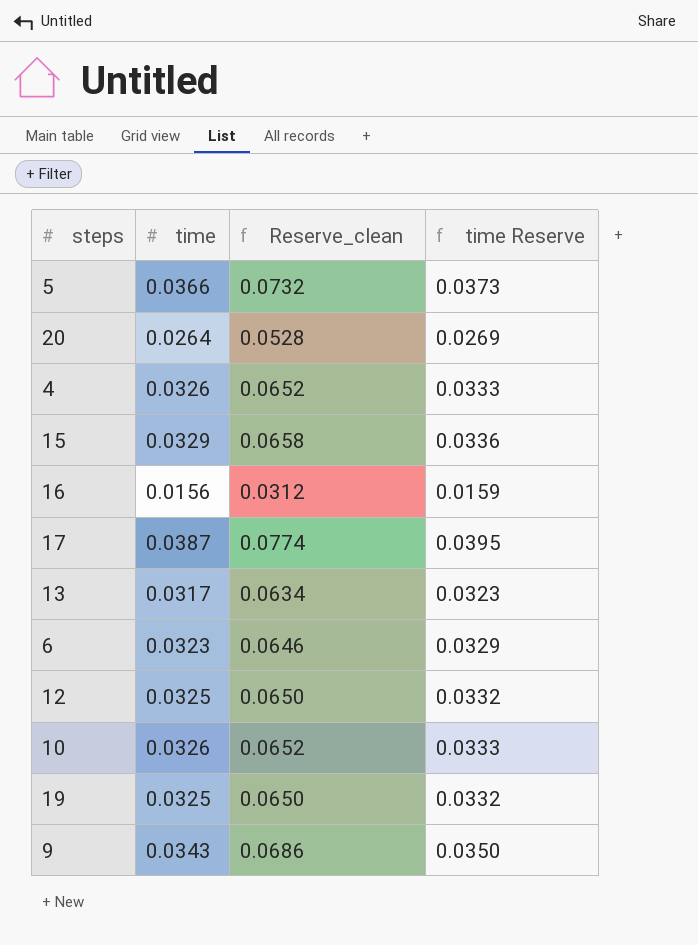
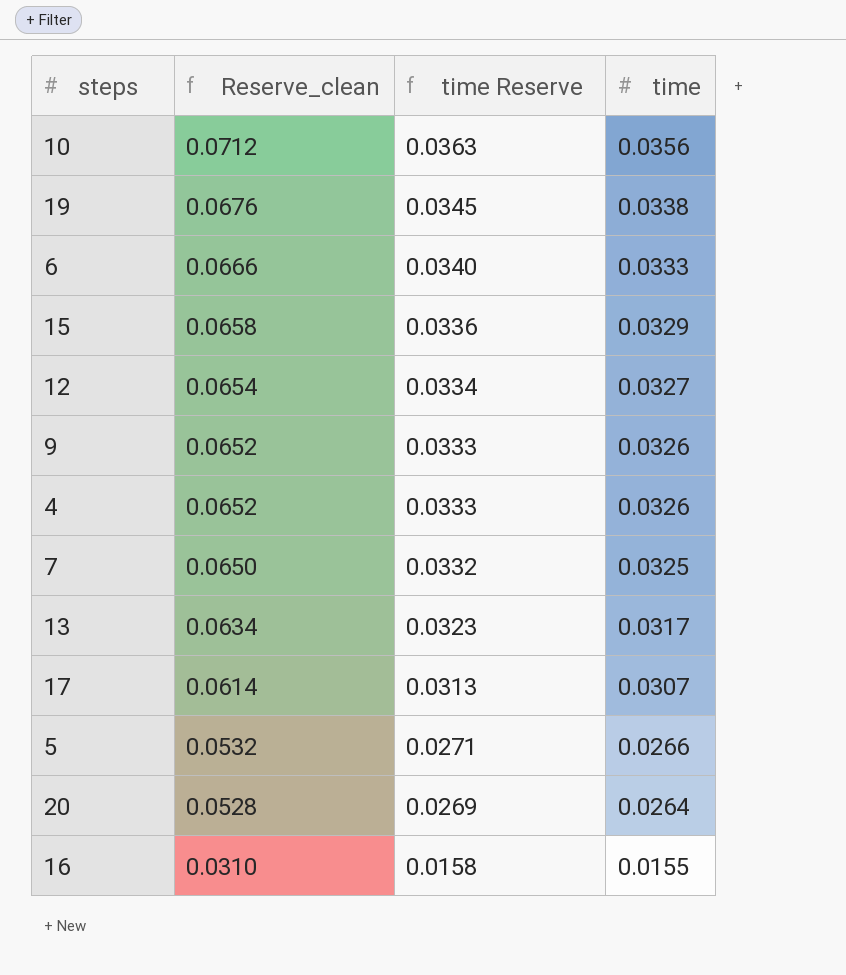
row order: none -> Reserve_clean descending
column time | position: 2 -> 4
10 | Reserve_clean: 0.0652 -> 0.0712
10 | time Reserve: 0.0333 -> 0.0363
10 | time: 0.0326 -> 0.0356
19 | Reserve_clean: 0.0650 -> 0.0676
19 | time Reserve: 0.0332 -> 0.0345
19 | time: 0.0325 -> 0.0338
6 | Reserve_clean: 0.0646 -> 0.0666
6 | time Reserve: 0.0329 -> 0.0340
6 | time: 0.0323 -> 0.0333
12 | Reserve_clean: 0.0650 -> 0.0654
12 | time Reserve: 0.0332 -> 0.0334
12 | time: 0.0325 -> 0.0327
9 | Reserve_clean: 0.0686 -> 0.0652
9 | time Reserve: 0.0350 -> 0.0333
9 | time: 0.0343 -> 0.0326
row 7: none -> 0.0650 | 0.0332 | 0.0325
17 | Reserve_clean: 0.0774 -> 0.0614
17 | time Reserve: 0.0395 -> 0.0313
17 | time: 0.0387 -> 0.0307
5 | Reserve_clean: 0.0732 -> 0.0532
5 | time Reserve: 0.0373 -> 0.0271
5 | time: 0.0366 -> 0.0266
16 | Reserve_clean: 0.0312 -> 0.0310
16 | time Reserve: 0.0159 -> 0.0158
16 | time: 0.0156 -> 0.0155

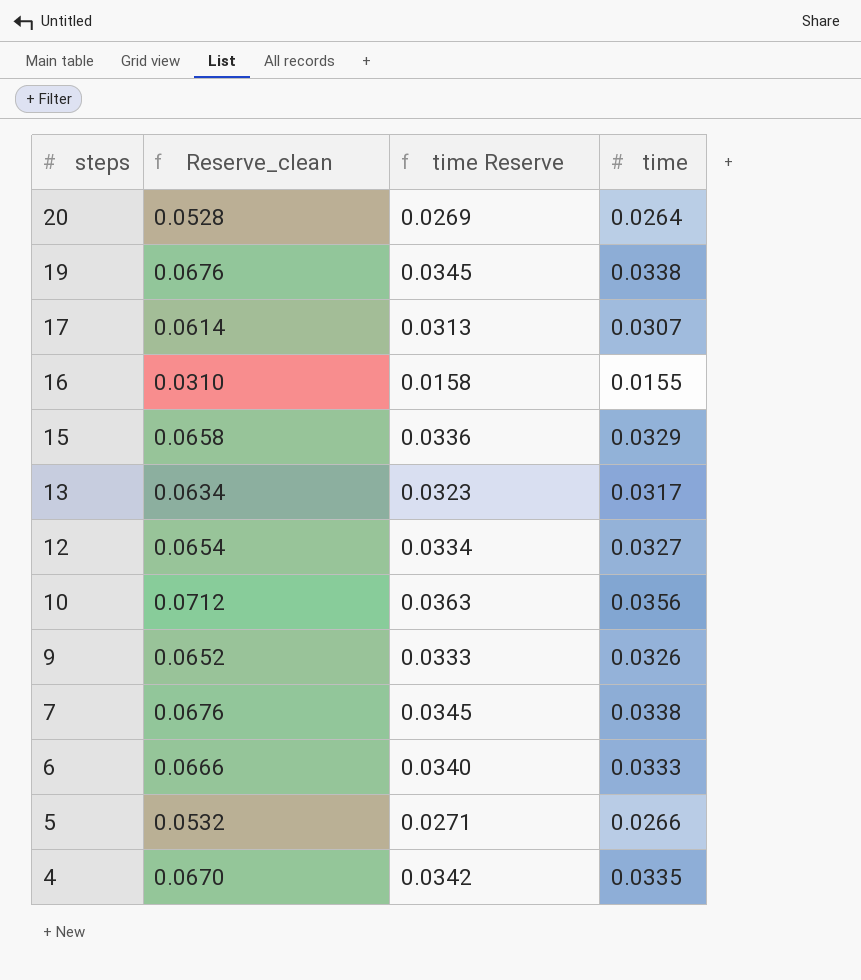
row order: Reserve_clean descending -> steps descending
7 | Reserve_clean: 0.0650 -> 0.0676
7 | time Reserve: 0.0332 -> 0.0345
7 | time: 0.0325 -> 0.0338
4 | Reserve_clean: 0.0652 -> 0.0670
4 | time Reserve: 0.0333 -> 0.0342
4 | time: 0.0326 -> 0.0335

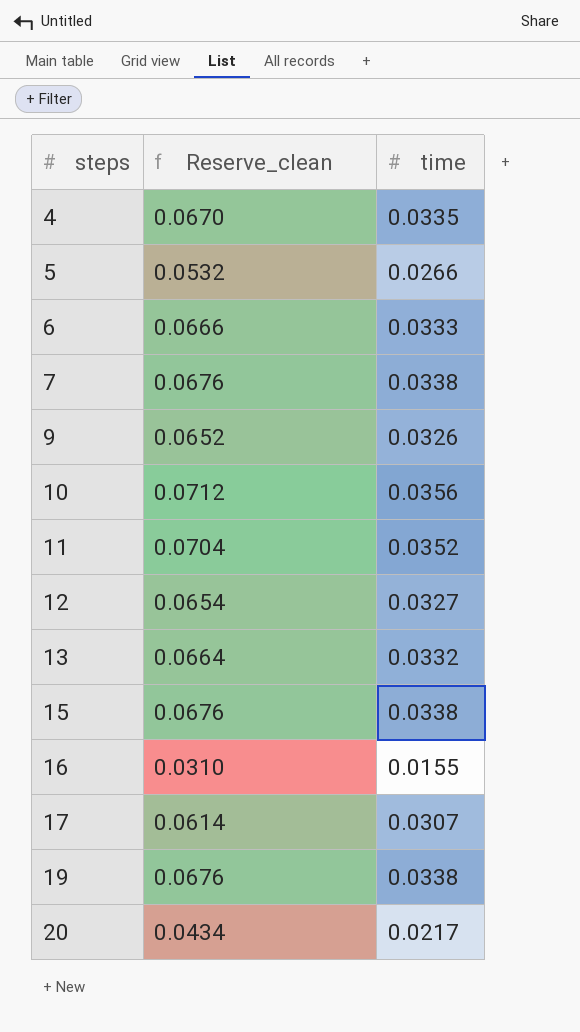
row order: steps descending -> steps ascending
column time Reserve | formula: [time] * 1.02 -> none
row 11: none -> 0.0704 | 0.0352
13 | Reserve_clean: 0.0634 -> 0.0664
13 | time: 0.0317 -> 0.0332
15 | Reserve_clean: 0.0658 -> 0.0676
15 | time: 0.0329 -> 0.0338
20 | Reserve_clean: 0.0528 -> 0.0434
20 | time: 0.0264 -> 0.0217

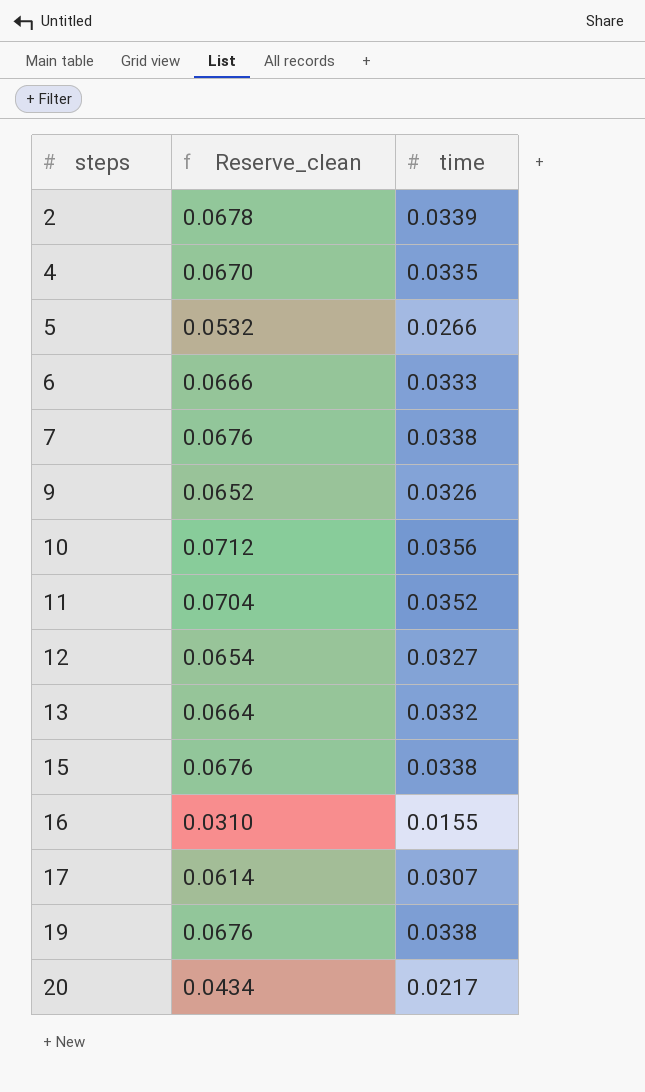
row 2: none -> 0.0678 | 0.0339

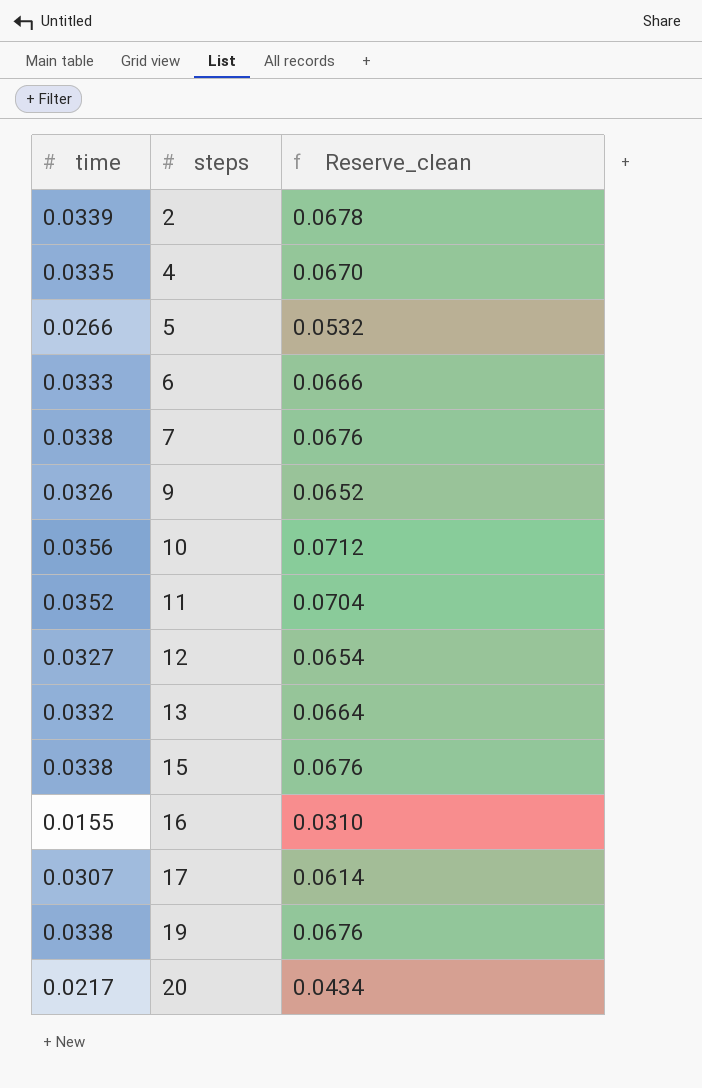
column time | position: 3 -> 1

